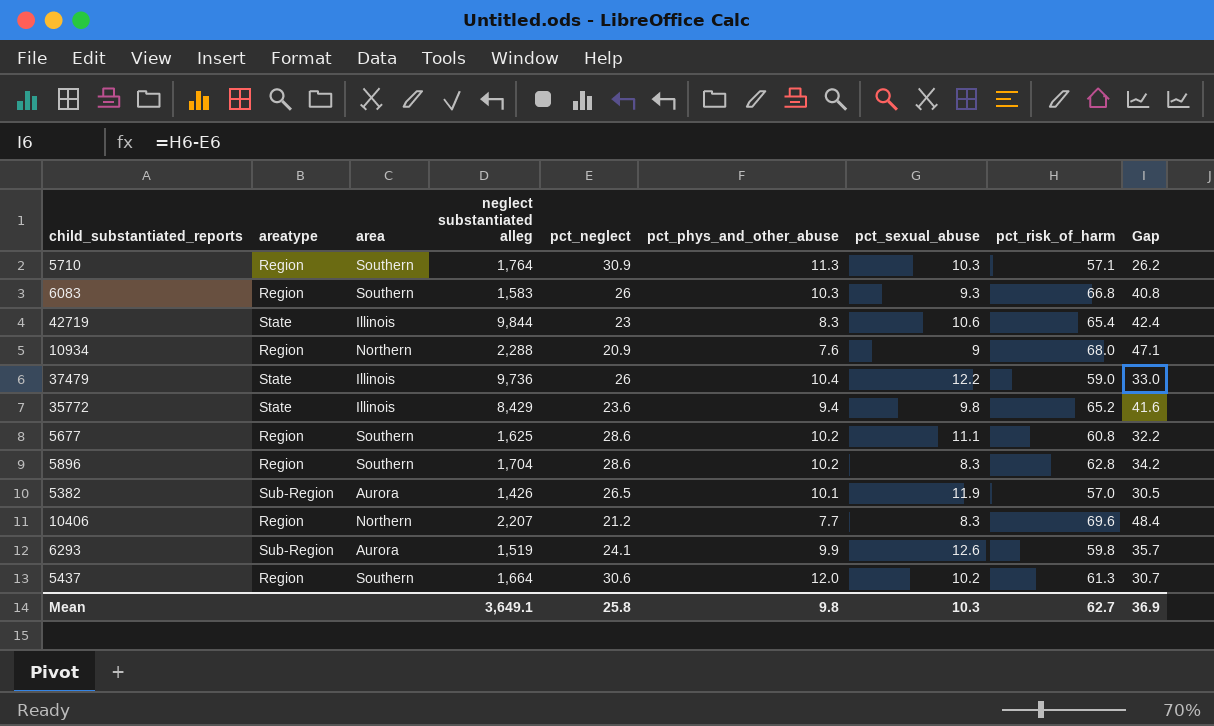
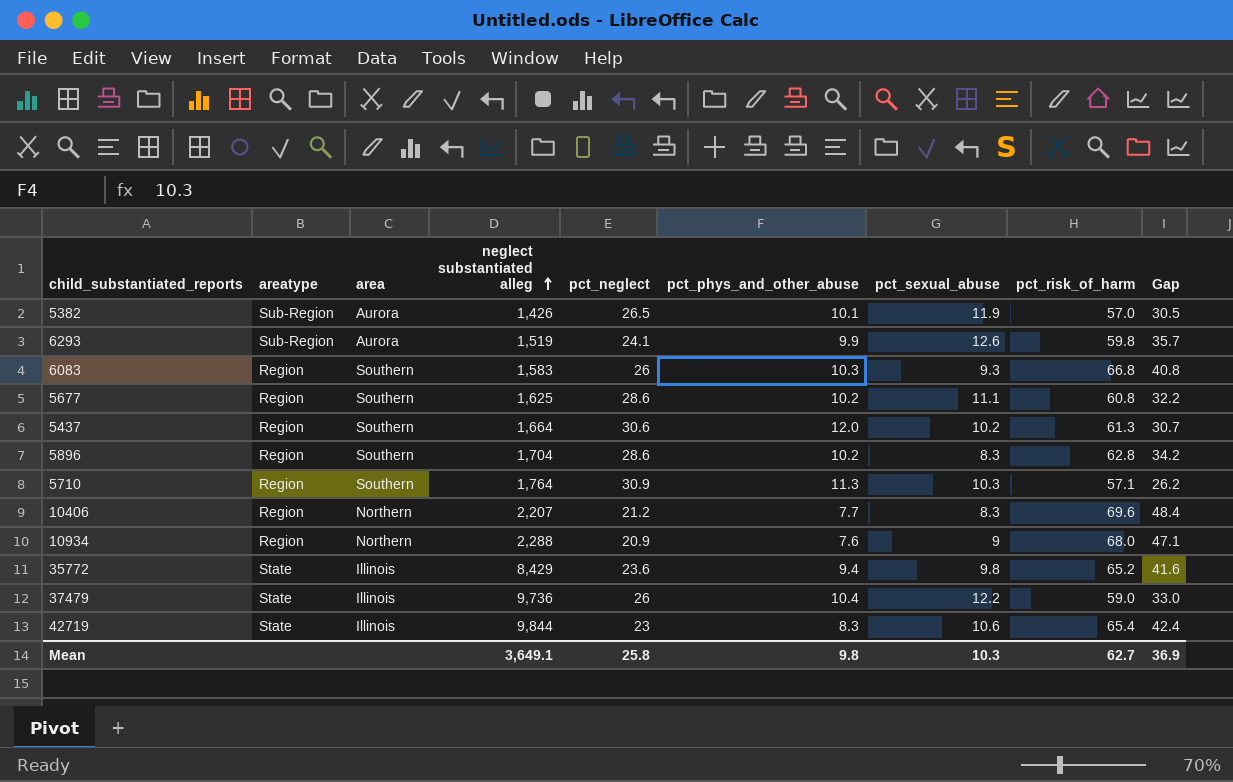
row order: none -> neglect substantiated alleg ascending

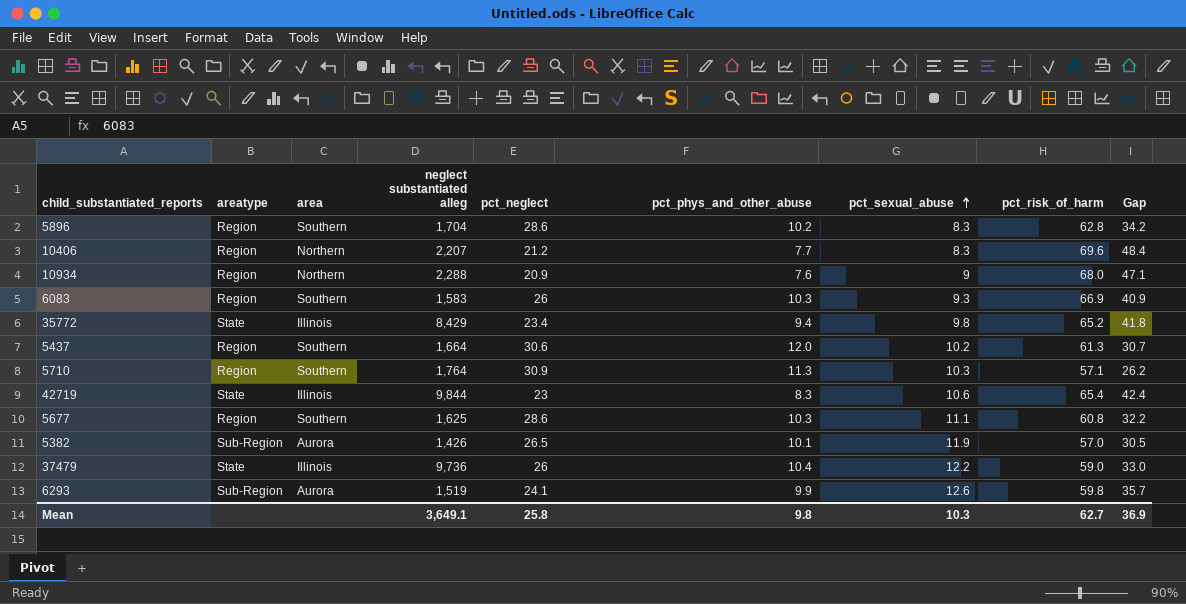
row order: neglect substantiated alleg ascending -> pct_sexual_abuse ascending
6083 | pct_risk_of_harm: 66.8 -> 66.9
6083 | Gap: 40.8 -> 40.9
35772 | pct_neglect: 23.6 -> 23.4
35772 | Gap: 41.6 -> 41.8
5677 | pct_phys_and_other_abuse: 10.2 -> 10.3

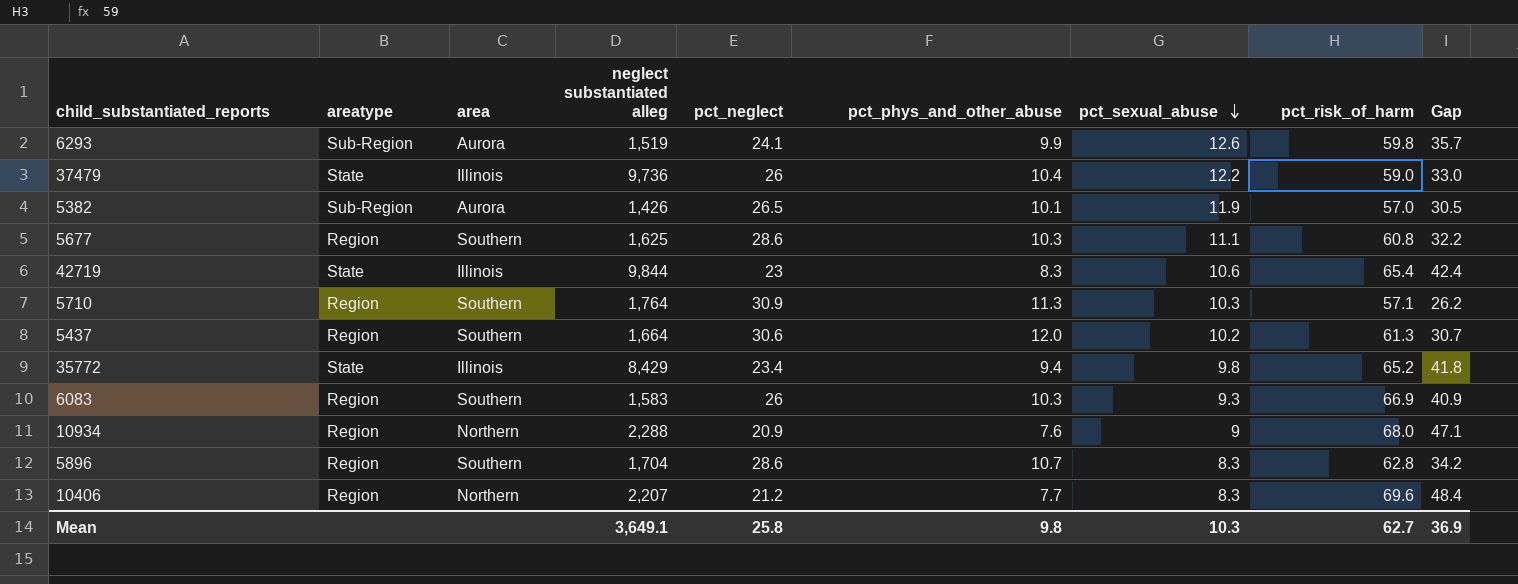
row order: pct_sexual_abuse ascending -> pct_sexual_abuse descending
5896 | pct_phys_and_other_abuse: 10.2 -> 10.7

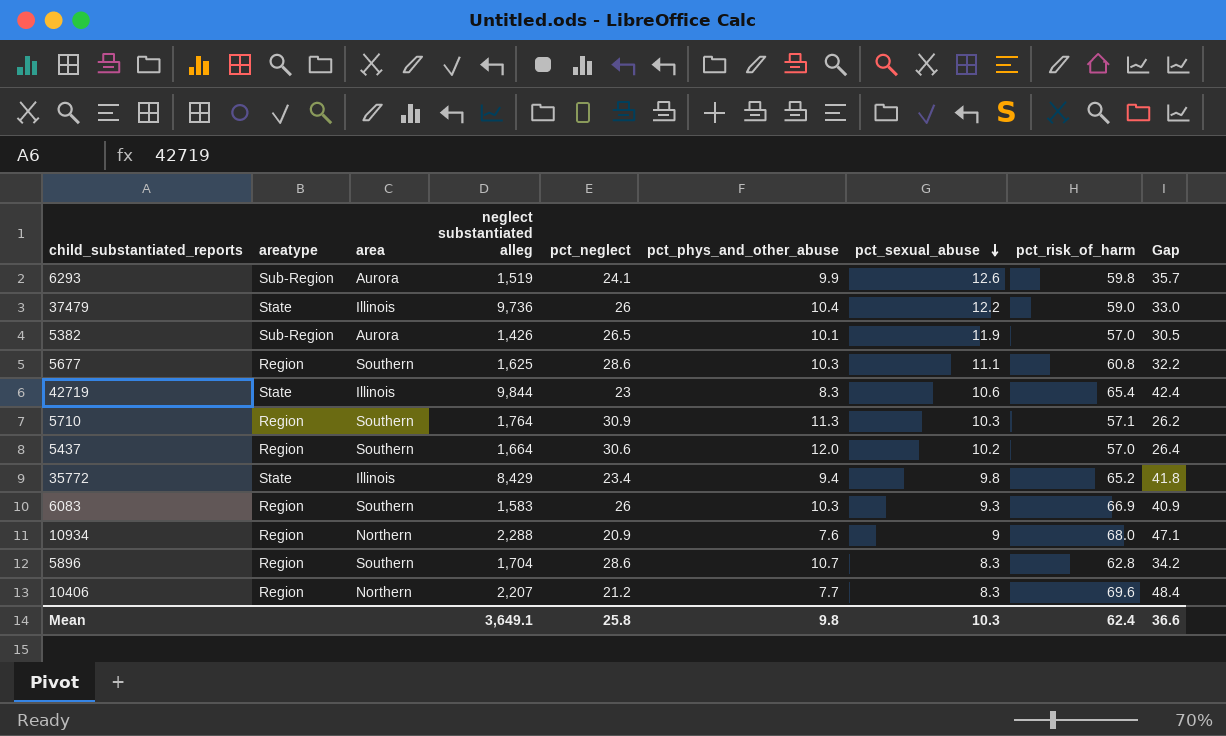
5437 | pct_risk_of_harm: 61.3 -> 57.0
5437 | Gap: 30.7 -> 26.4
Mean | pct_risk_of_harm: 62.7 -> 62.4
Mean | Gap: 36.9 -> 36.6

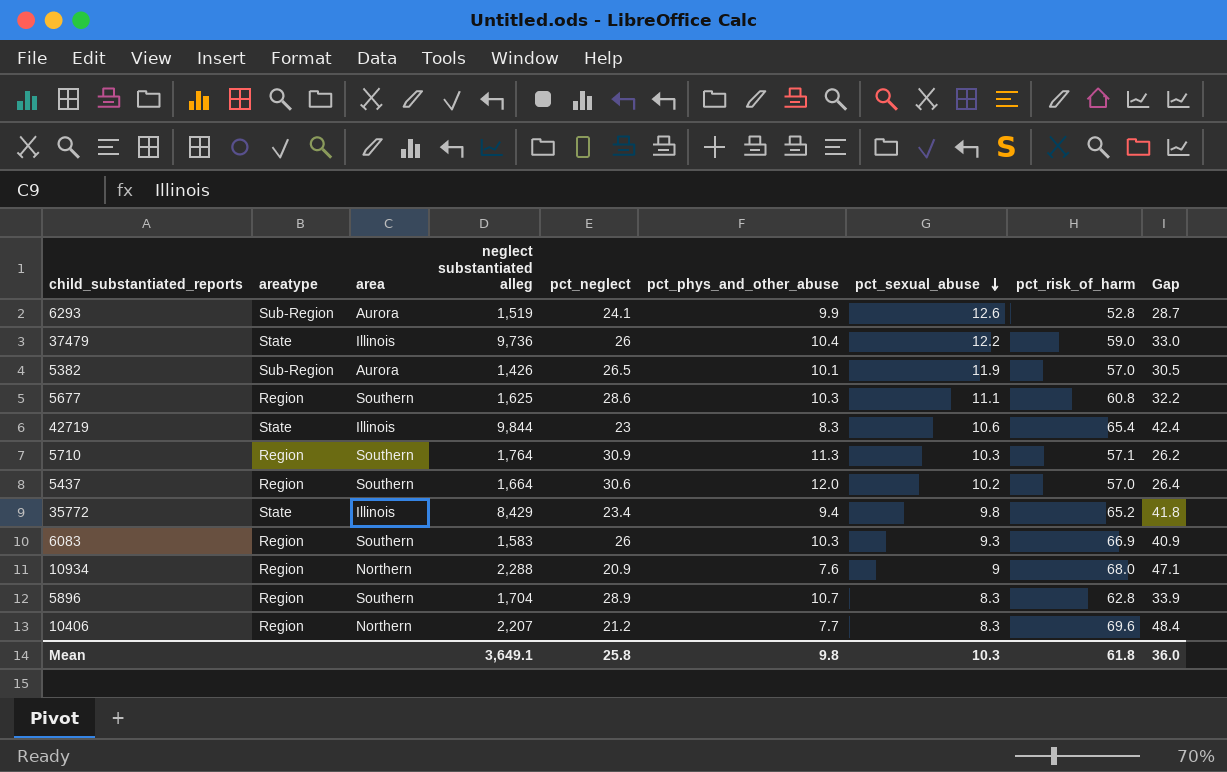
6293 | pct_risk_of_harm: 59.8 -> 52.8
6293 | Gap: 35.7 -> 28.7
5896 | pct_neglect: 28.6 -> 28.9
5896 | Gap: 34.2 -> 33.9
Mean | pct_risk_of_harm: 62.4 -> 61.8
Mean | Gap: 36.6 -> 36.0

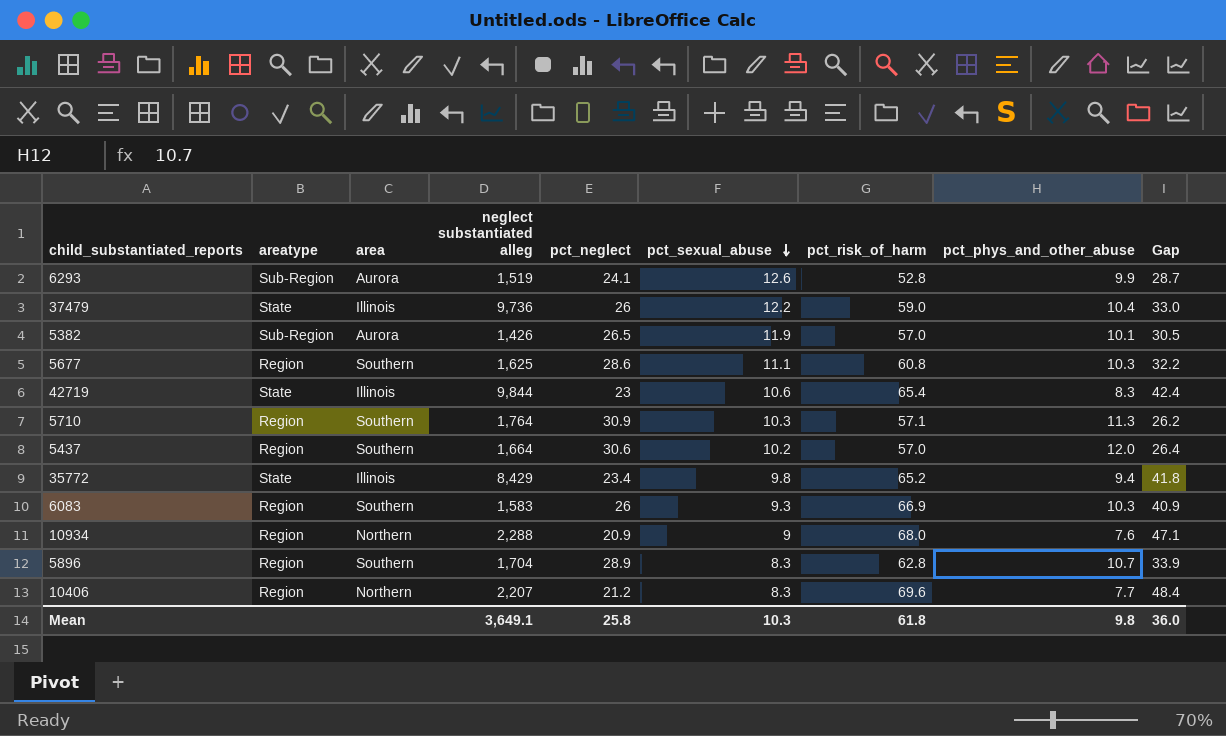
column pct_phys_and_other_abuse | position: 6 -> 8

